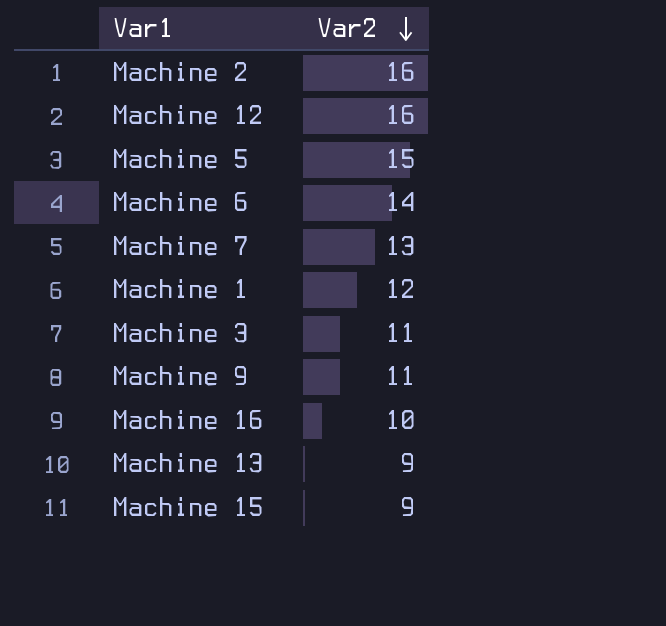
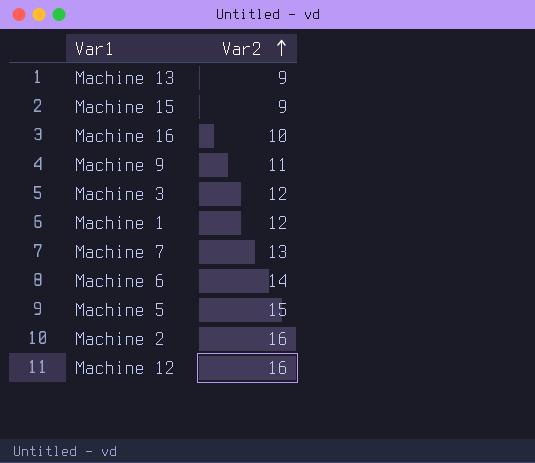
row order: Var2 descending -> Var2 ascending
Machine 3 | Var2: 11 -> 12

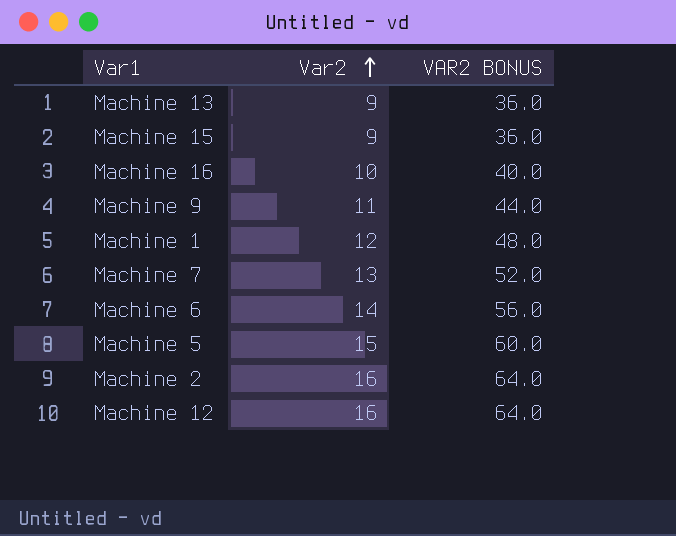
column VAR2 BONUS | formula: none -> [Var2] * 4
row Machine 3: 12 -> none

